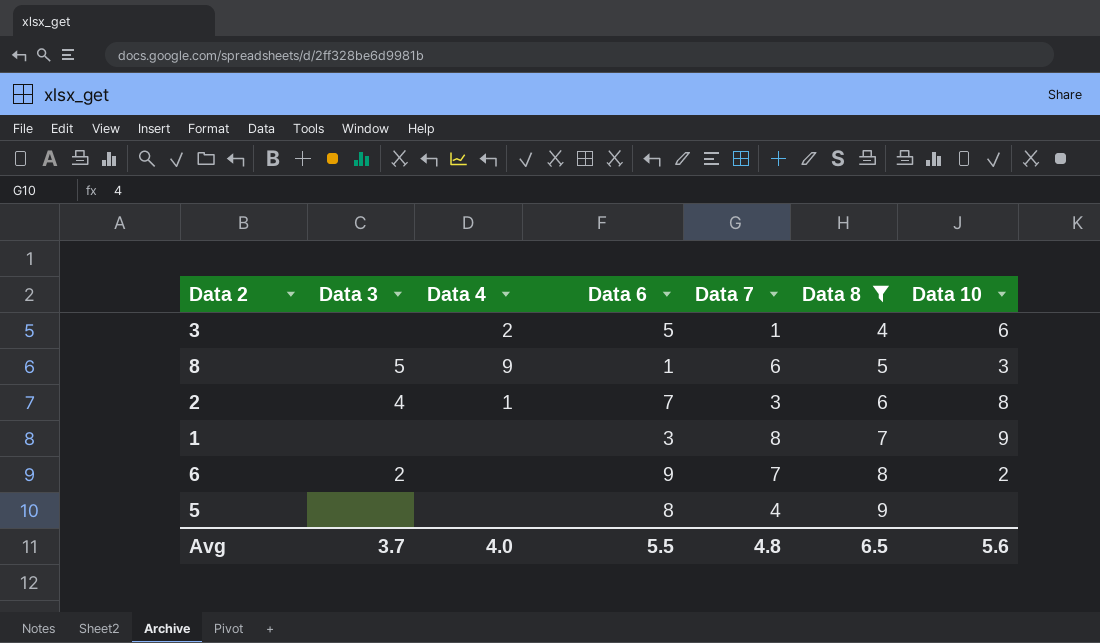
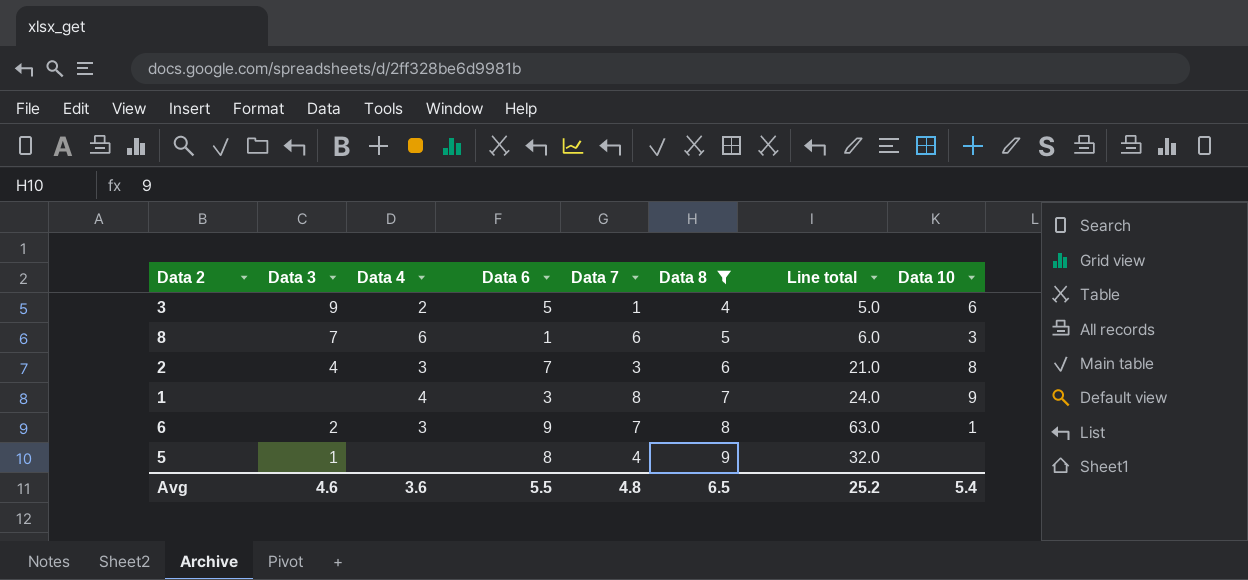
column Line total | formula: none -> [Data 6] * [Data 7]
3 | Data 3: none -> 9
8 | Data 3: 5 -> 7
8 | Data 4: 9 -> 6
2 | Data 4: 1 -> 3
1 | Data 4: none -> 4
6 | Data 4: none -> 3
6 | Data 10: 2 -> 1
5 | Data 3: none -> 1
Avg | Data 3: 3.7 -> 4.6
Avg | Data 4: 4.0 -> 3.6
Avg | Data 10: 5.6 -> 5.4

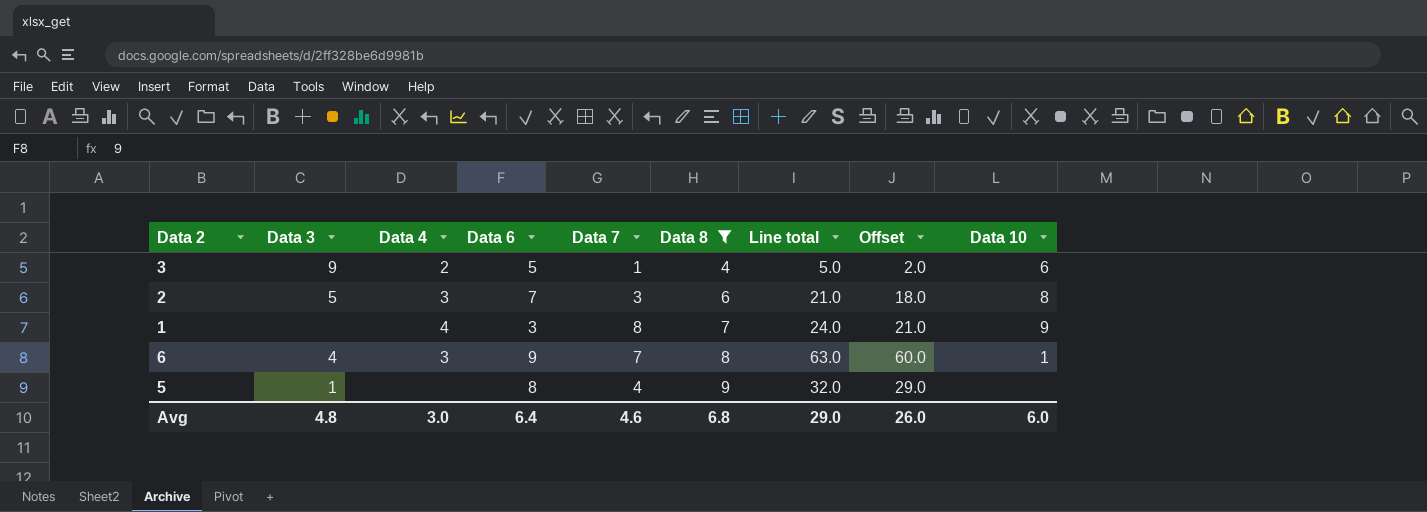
column Offset | formula: none -> [Line total] - 3
row 8: 7 | 6 | 1 | 6 | 5 | 6.0 | 3 -> none
2 | Data 3: 4 -> 5
6 | Data 3: 2 -> 4
Avg | Data 3: 4.6 -> 4.8
Avg | Data 4: 3.6 -> 3.0
Avg | Data 6: 5.5 -> 6.4
Avg | Data 7: 4.8 -> 4.6
Avg | Data 8: 6.5 -> 6.8
Avg | Line total: 25.2 -> 29.0
Avg | Data 10: 5.4 -> 6.0

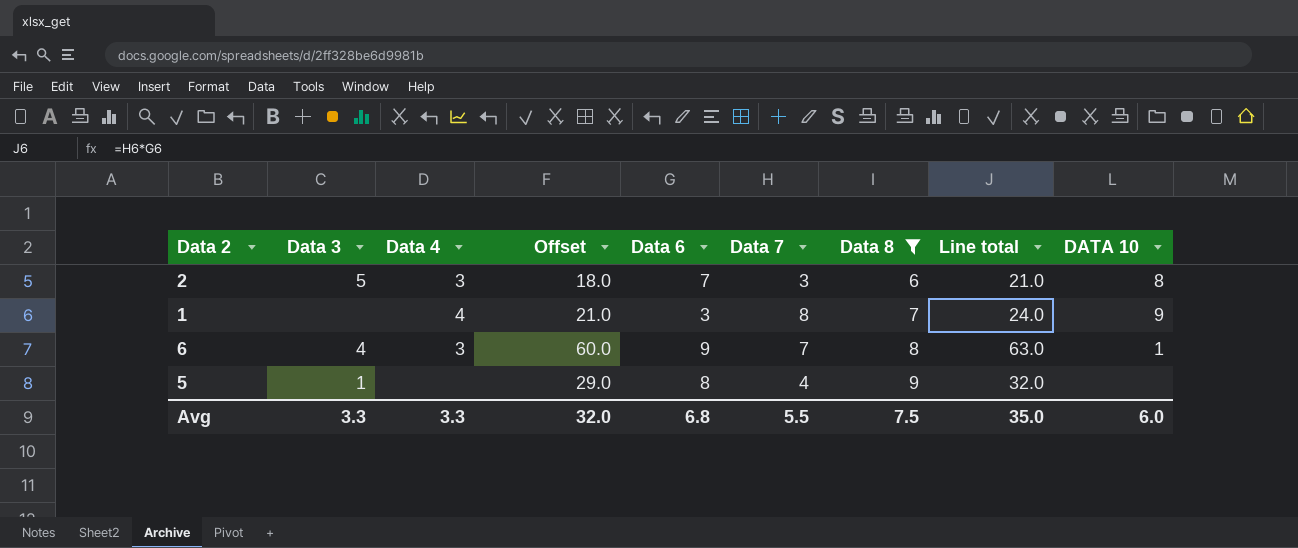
column Offset | position: 8 -> 4
column name: Data 10 -> DATA 10
row 3: 9 | 2 | 5 | 1 | 4 | 5.0 | 2.0 | 6 -> none
Avg | Data 3: 4.8 -> 3.3
Avg | Data 4: 3.0 -> 3.3
Avg | Offset: 26.0 -> 32.0
Avg | Data 6: 6.4 -> 6.8
Avg | Data 7: 4.6 -> 5.5
Avg | Data 8: 6.8 -> 7.5
Avg | Line total: 29.0 -> 35.0

